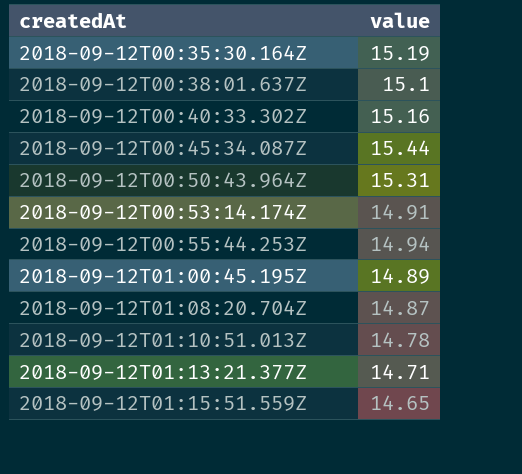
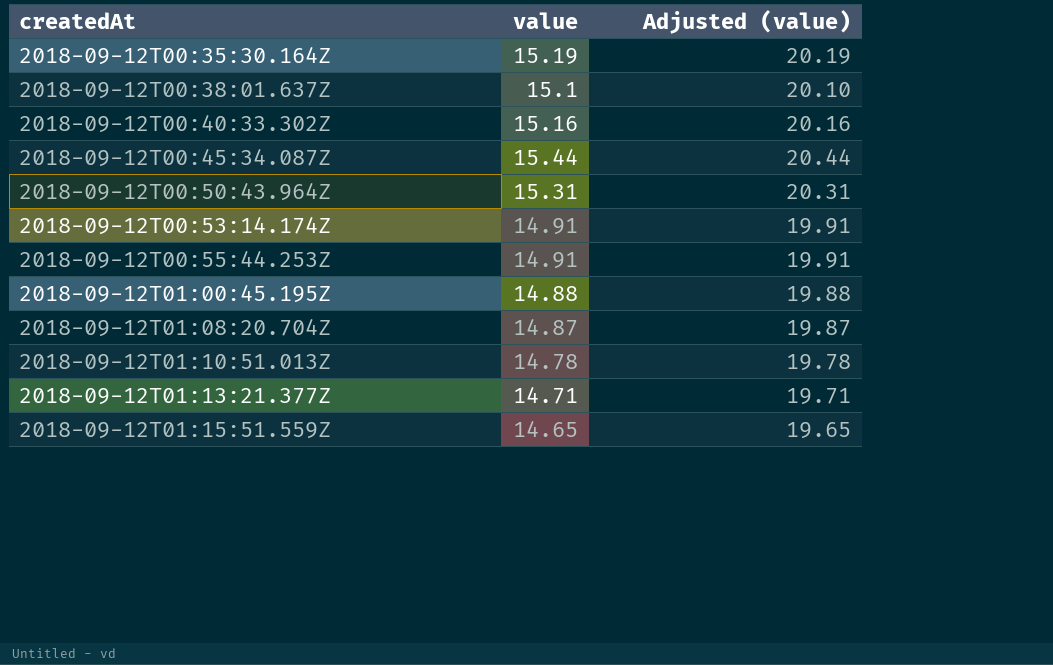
column Adjusted (value) | formula: none -> [value] + 5
2018-09-12T00:55:44.253Z | value: 14.94 -> 14.91
2018-09-12T01:00:45.195Z | value: 14.89 -> 14.88

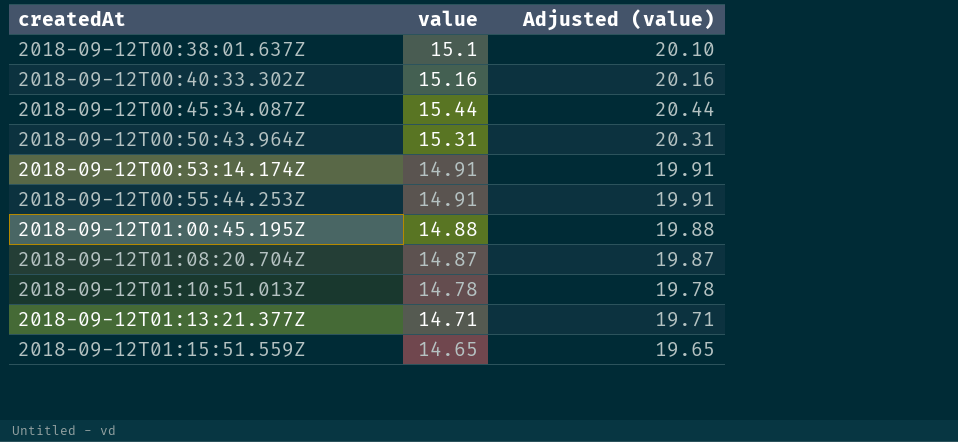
row 2018-09-12T00:35:30.164Z: 15.19 | 20.19 -> none

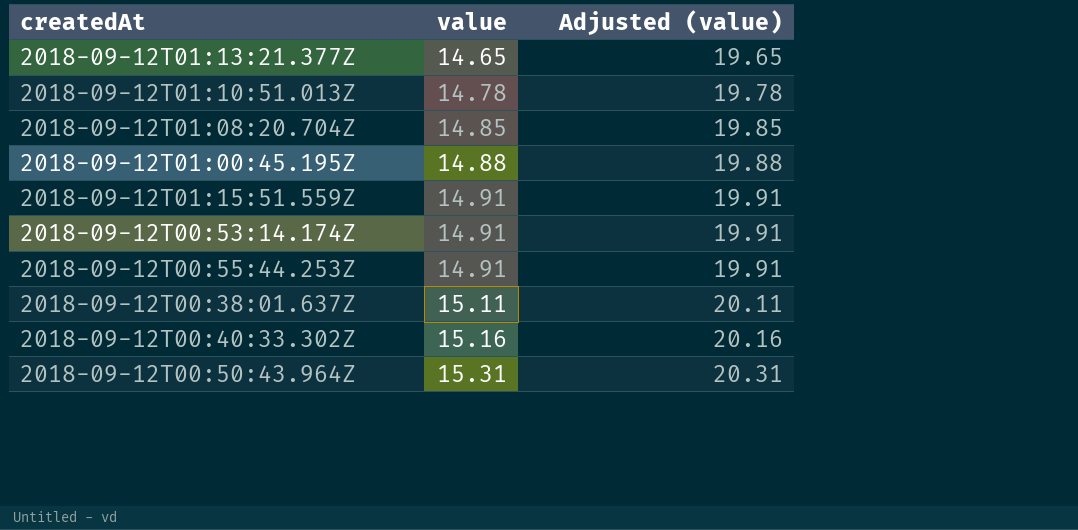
row order: createdAt ascending -> value ascending
row 2018-09-12T00:45:34.087Z: 15.44 | 20.44 -> none
2018-09-12T01:13:21.377Z | value: 14.71 -> 14.65
2018-09-12T01:13:21.377Z | Adjusted (value): 19.71 -> 19.65
2018-09-12T01:08:20.704Z | value: 14.87 -> 14.85
2018-09-12T01:08:20.704Z | Adjusted (value): 19.87 -> 19.85
2018-09-12T01:15:51.559Z | value: 14.65 -> 14.91
2018-09-12T01:15:51.559Z | Adjusted (value): 19.65 -> 19.91
2018-09-12T00:38:01.637Z | value: 15.1 -> 15.11
2018-09-12T00:38:01.637Z | Adjusted (value): 20.10 -> 20.11

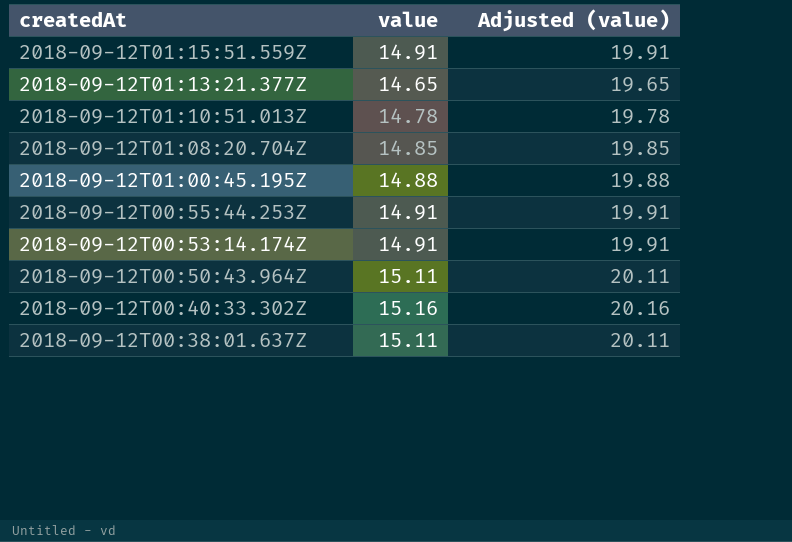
row order: value ascending -> createdAt descending
2018-09-12T00:50:43.964Z | value: 15.31 -> 15.11
2018-09-12T00:50:43.964Z | Adjusted (value): 20.31 -> 20.11

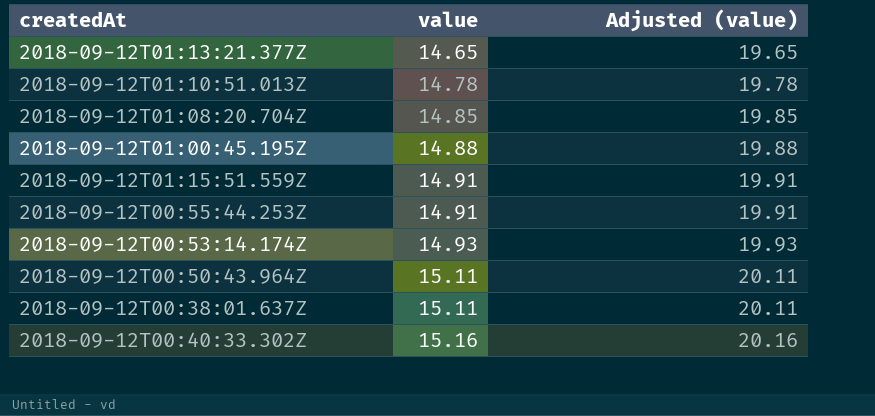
row order: createdAt descending -> value ascending
2018-09-12T00:53:14.174Z | value: 14.91 -> 14.93
2018-09-12T00:53:14.174Z | Adjusted (value): 19.91 -> 19.93

